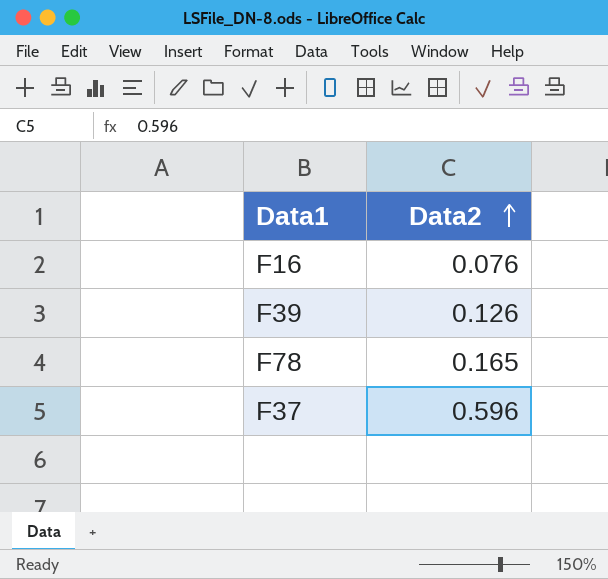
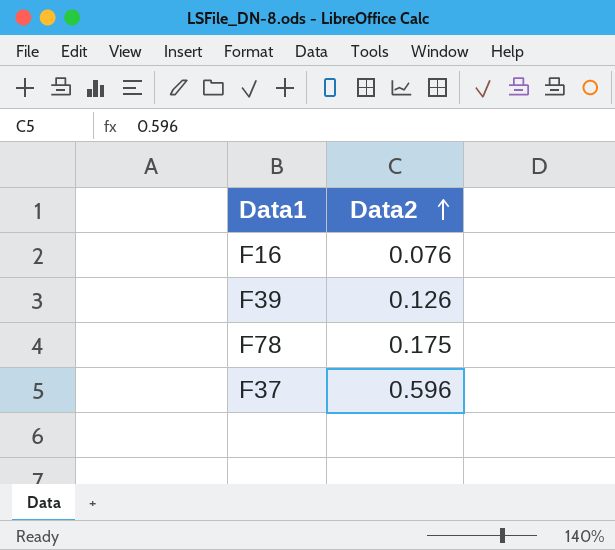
F78 | Data2: 0.165 -> 0.175

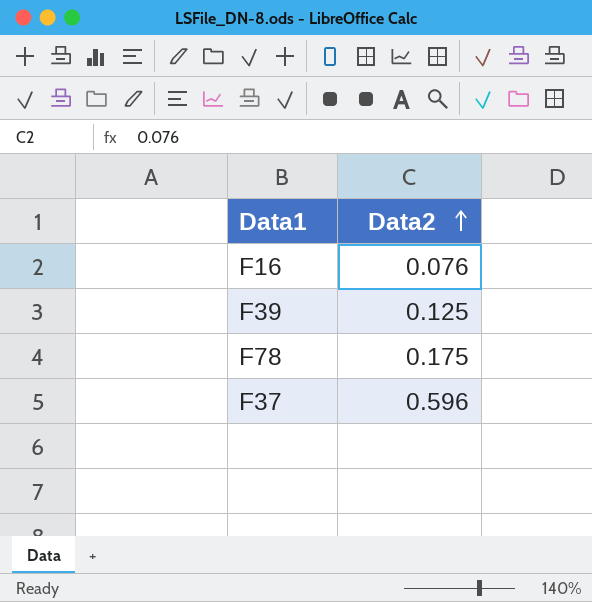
F39 | Data2: 0.126 -> 0.125

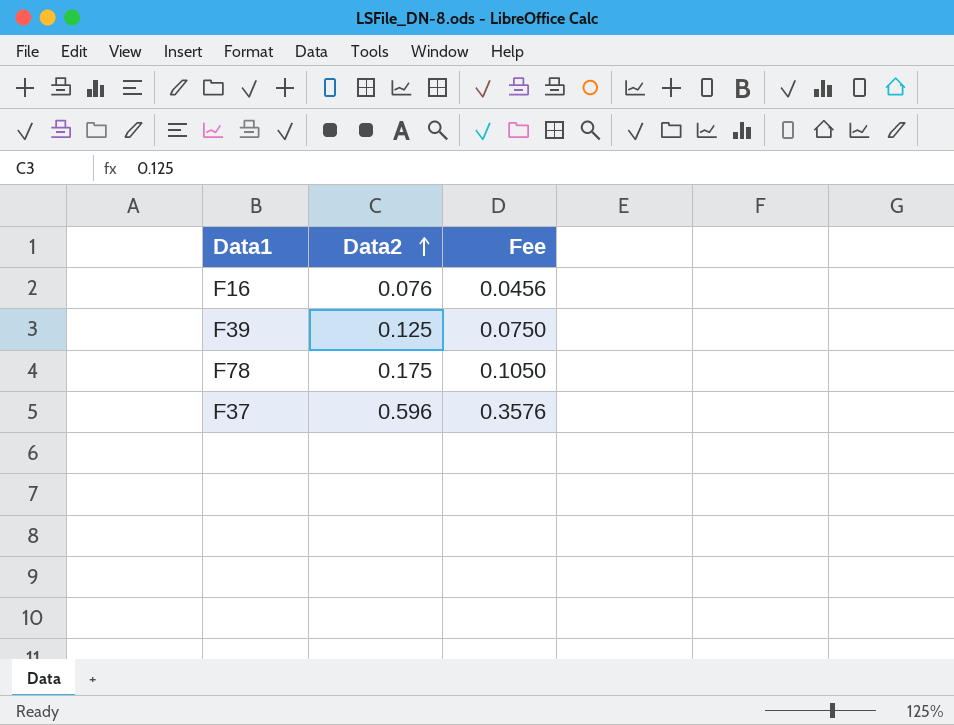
column Fee | formula: none -> [Data2] * 0.6

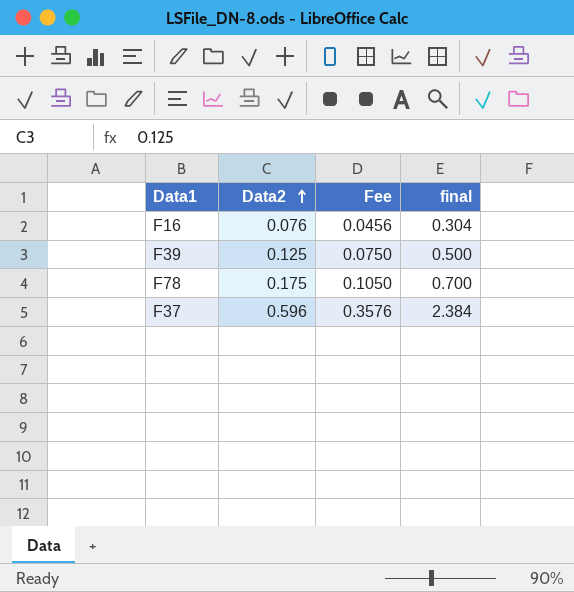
column final | formula: none -> [Data2] * 4

